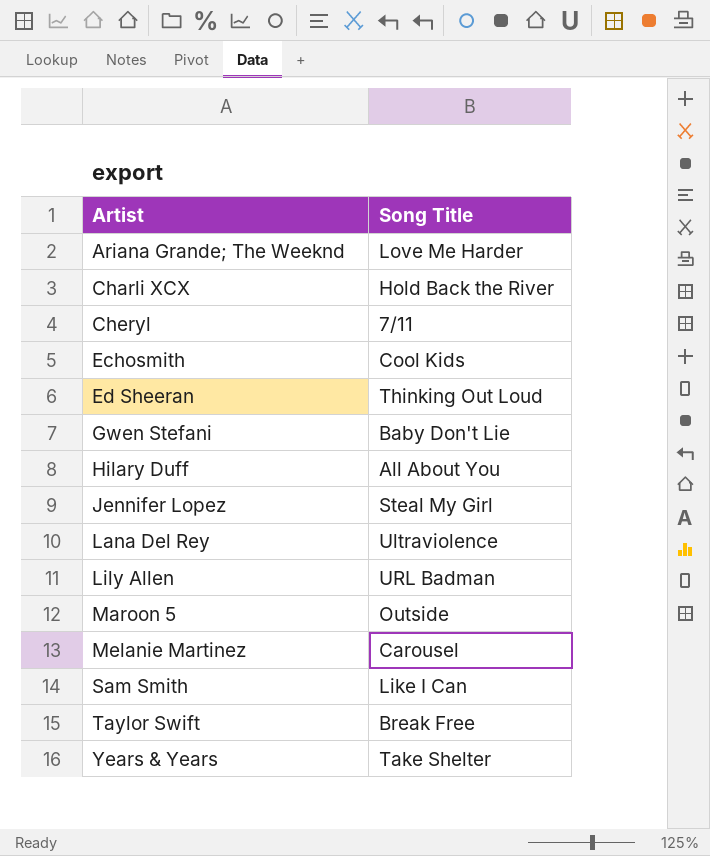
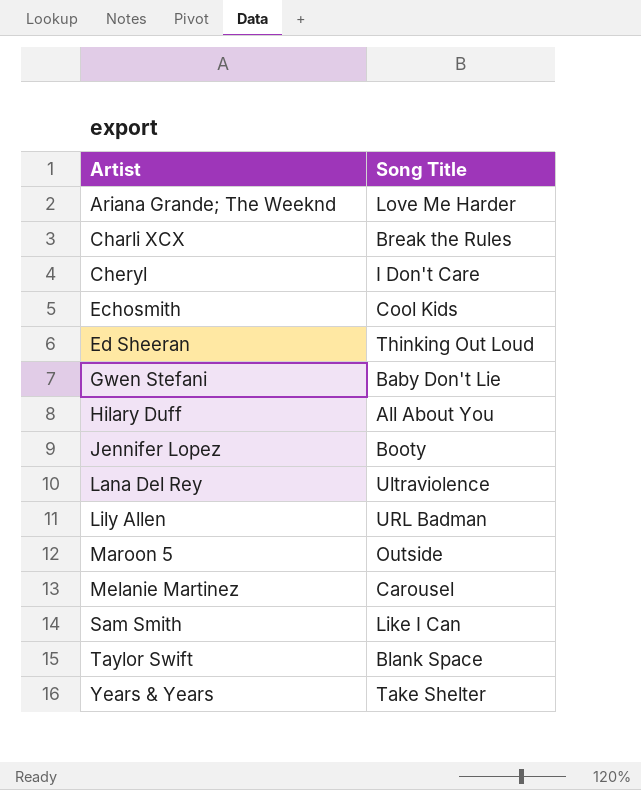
Charli XCX | Song Title: Hold Back the River -> Break the Rules
Cheryl | Song Title: 7/11 -> I Don't Care
Jennifer Lopez | Song Title: Steal My Girl -> Booty
Taylor Swift | Song Title: Break Free -> Blank Space

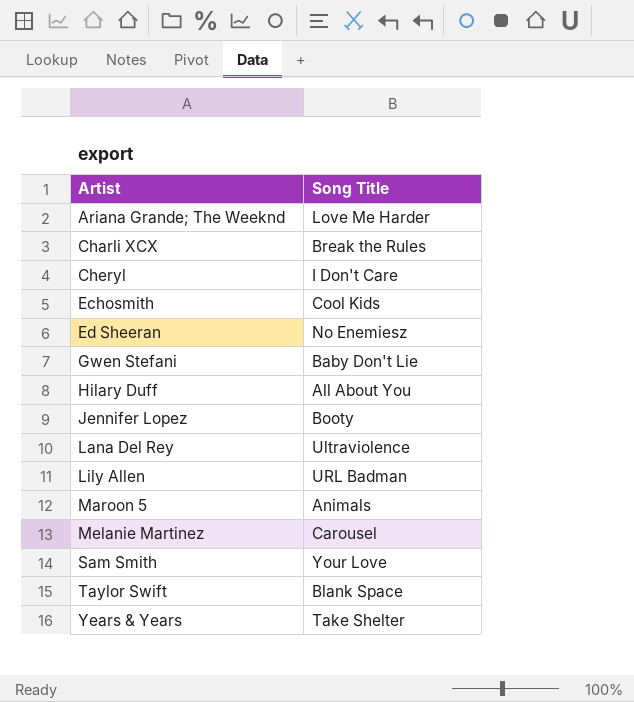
Ed Sheeran | Song Title: Thinking Out Loud -> No Enemiesz
Maroon 5 | Song Title: Outside -> Animals
Sam Smith | Song Title: Like I Can -> Your Love

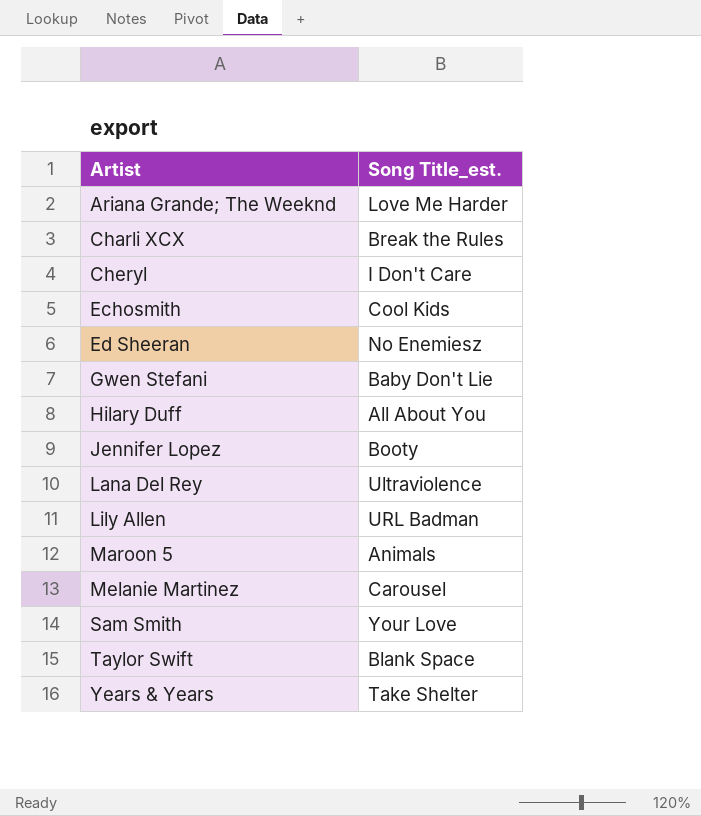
column name: Song Title -> Song Title_est.

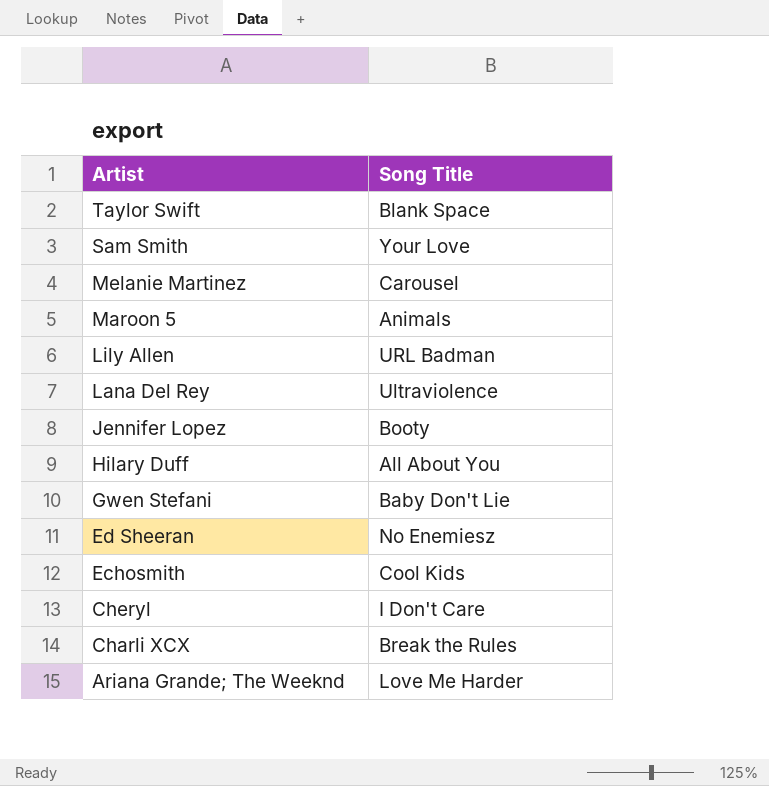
row order: Artist ascending -> Artist descending
column name: Song Title_est. -> Song Title
row Years & Years: Take Shelter -> none

